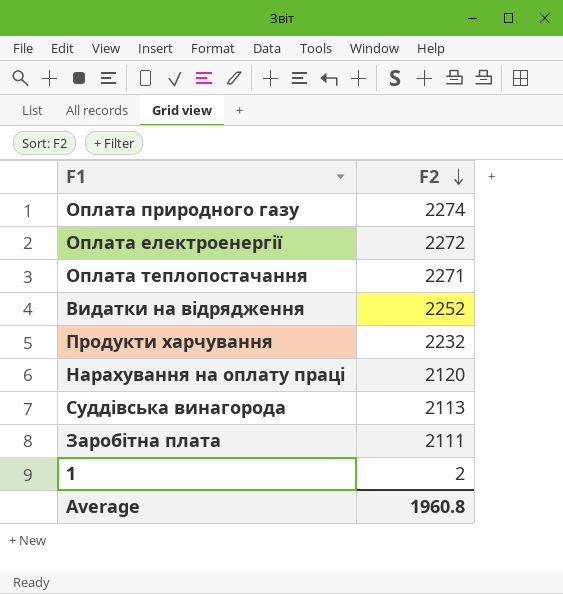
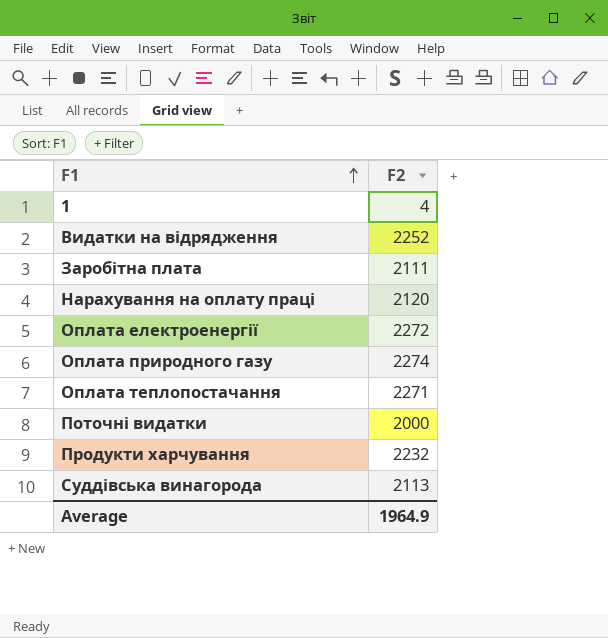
row order: F2 descending -> F1 ascending
1 | F2: 2 -> 4
row Поточні видатки: none -> 2000
Average | F2: 1960.8 -> 1964.9

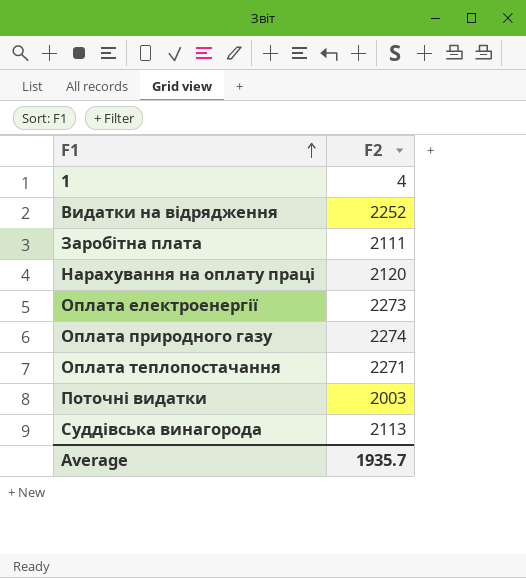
row Продукти харчування: 2232 -> none
Оплата електроенергії | F2: 2272 -> 2273
Поточні видатки | F2: 2000 -> 2003
Average | F2: 1964.9 -> 1935.7

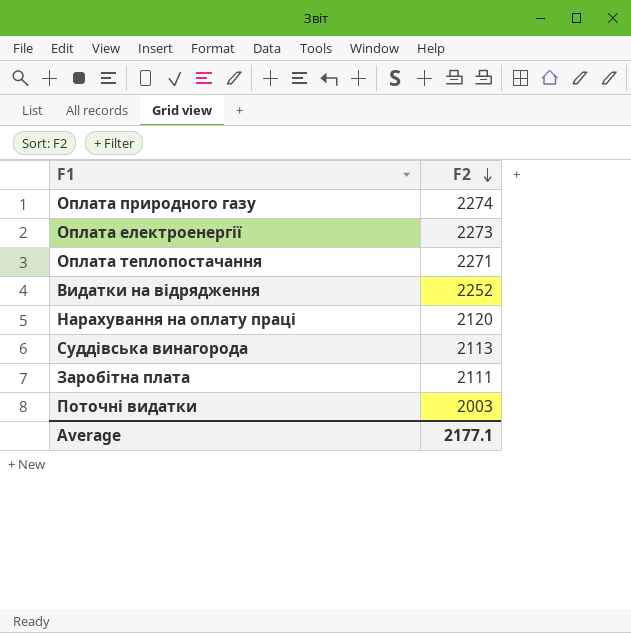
row order: F1 ascending -> F2 descending
row 1: 4 -> none
Average | F2: 1935.7 -> 2177.1

